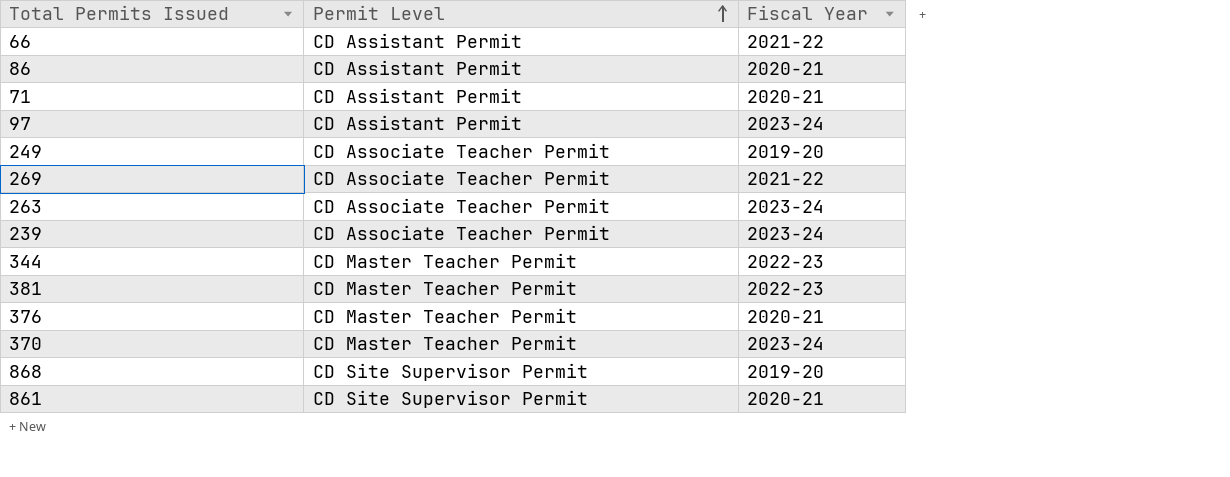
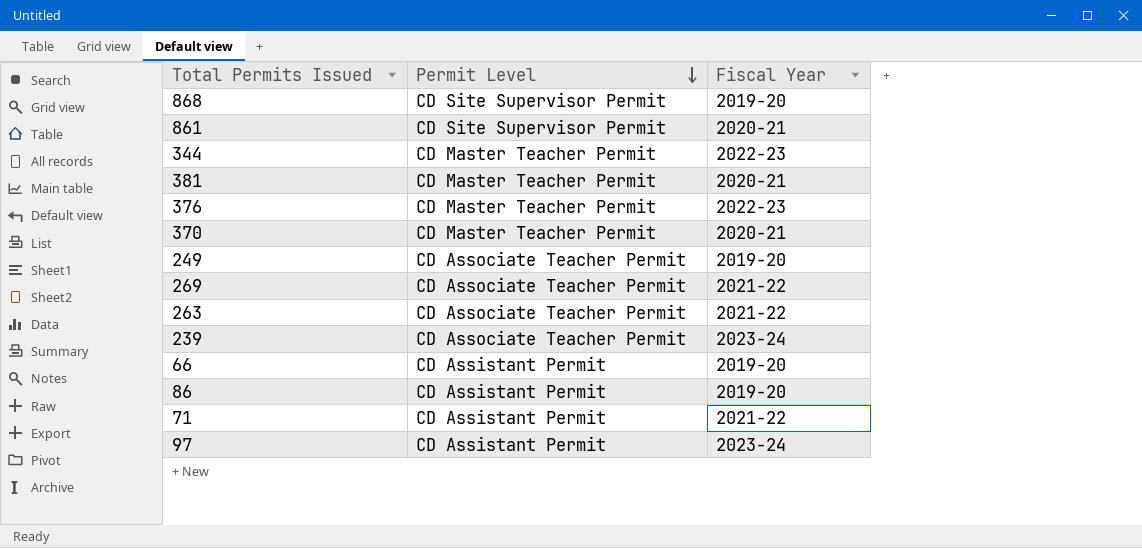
row order: Permit Level ascending -> Permit Level descending
381 | Fiscal Year: 2022-23 -> 2020-21
376 | Fiscal Year: 2020-21 -> 2022-23
370 | Fiscal Year: 2023-24 -> 2020-21
263 | Fiscal Year: 2023-24 -> 2021-22
66 | Fiscal Year: 2021-22 -> 2019-20
86 | Fiscal Year: 2020-21 -> 2019-20
71 | Fiscal Year: 2020-21 -> 2021-22

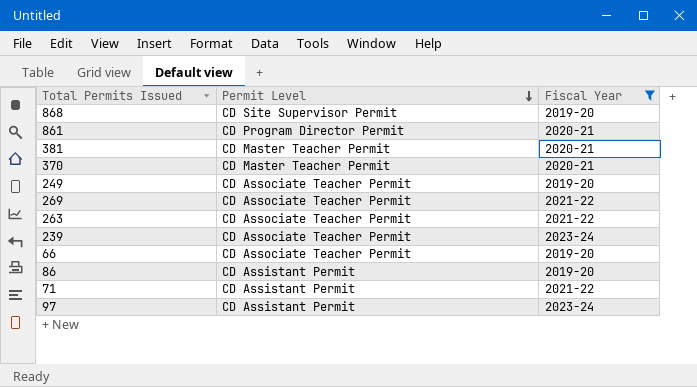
filter: none -> Fiscal Year != 2022-23
861 | Permit Level: CD Site Supervisor Permit -> CD Program Director Permit
66 | Permit Level: CD Assistant Permit -> CD Associate Teacher Permit

